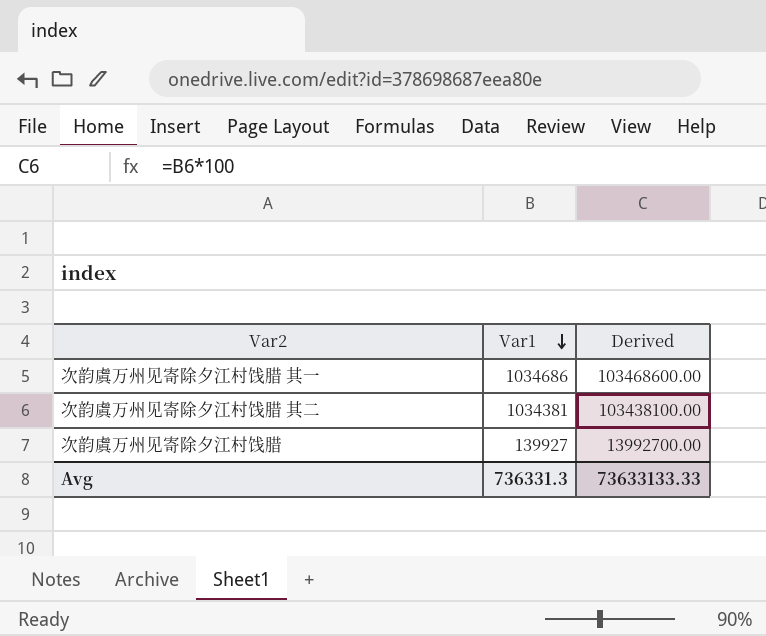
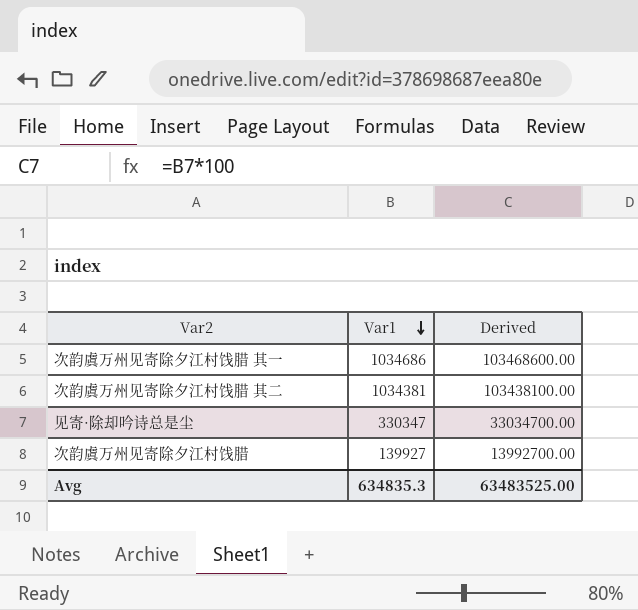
row 见寄·除却吟诗总是尘: none -> 330347 | 33034700.00
Avg | Var1: 736331.3 -> 634835.3
Avg | Derived: 73633133.33 -> 63483525.00

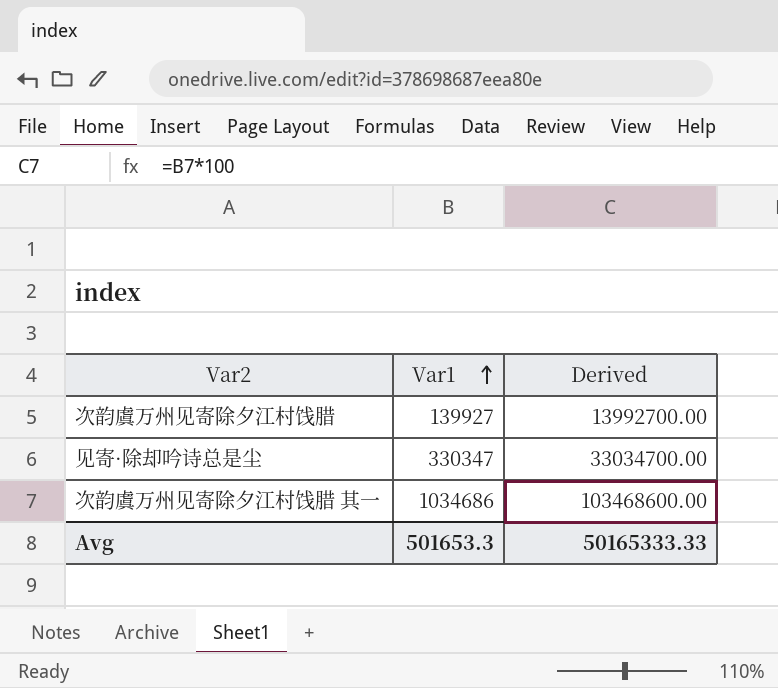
row order: Var1 descending -> Var1 ascending
row 次韵虞万州见寄除夕江村饯腊 其二: 1034381 | 103438100.00 -> none
Avg | Var1: 634835.3 -> 501653.3
Avg | Derived: 63483525.00 -> 50165333.33

